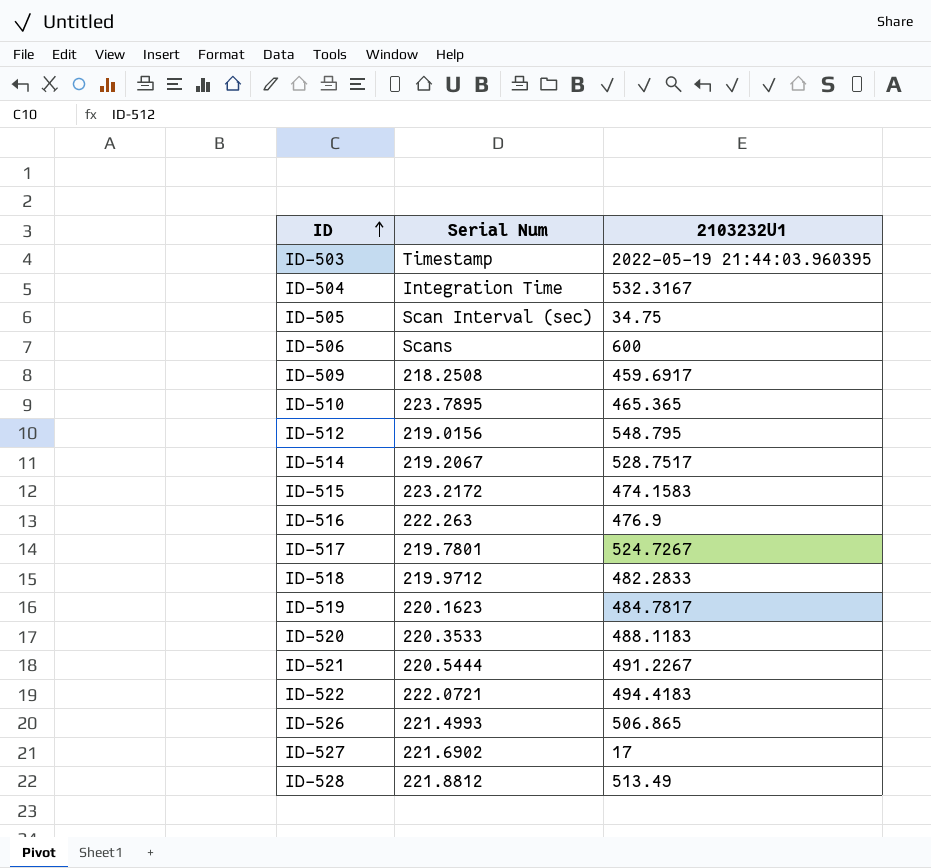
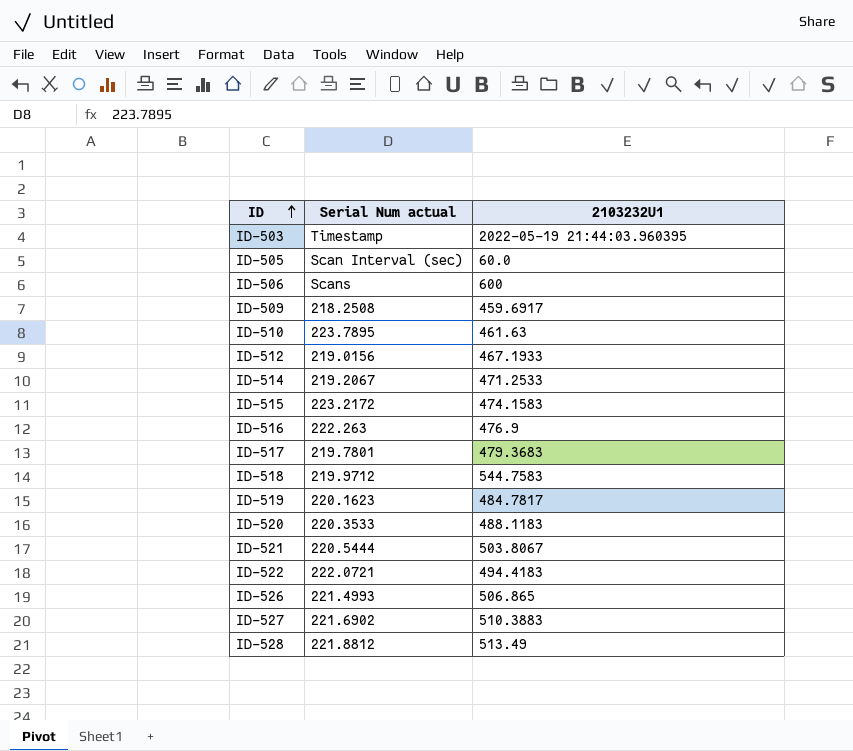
column name: Serial Num -> Serial Num actual
row ID-504: Integration Time | 532.3167 -> none
ID-505 | 2103232U1: 34.75 -> 60.0
ID-510 | 2103232U1: 465.365 -> 461.63
ID-512 | 2103232U1: 548.795 -> 467.1933
ID-514 | 2103232U1: 528.7517 -> 471.2533
ID-517 | 2103232U1: 524.7267 -> 479.3683
ID-518 | 2103232U1: 482.2833 -> 544.7583
ID-521 | 2103232U1: 491.2267 -> 503.8067
ID-527 | 2103232U1: 17 -> 510.3883

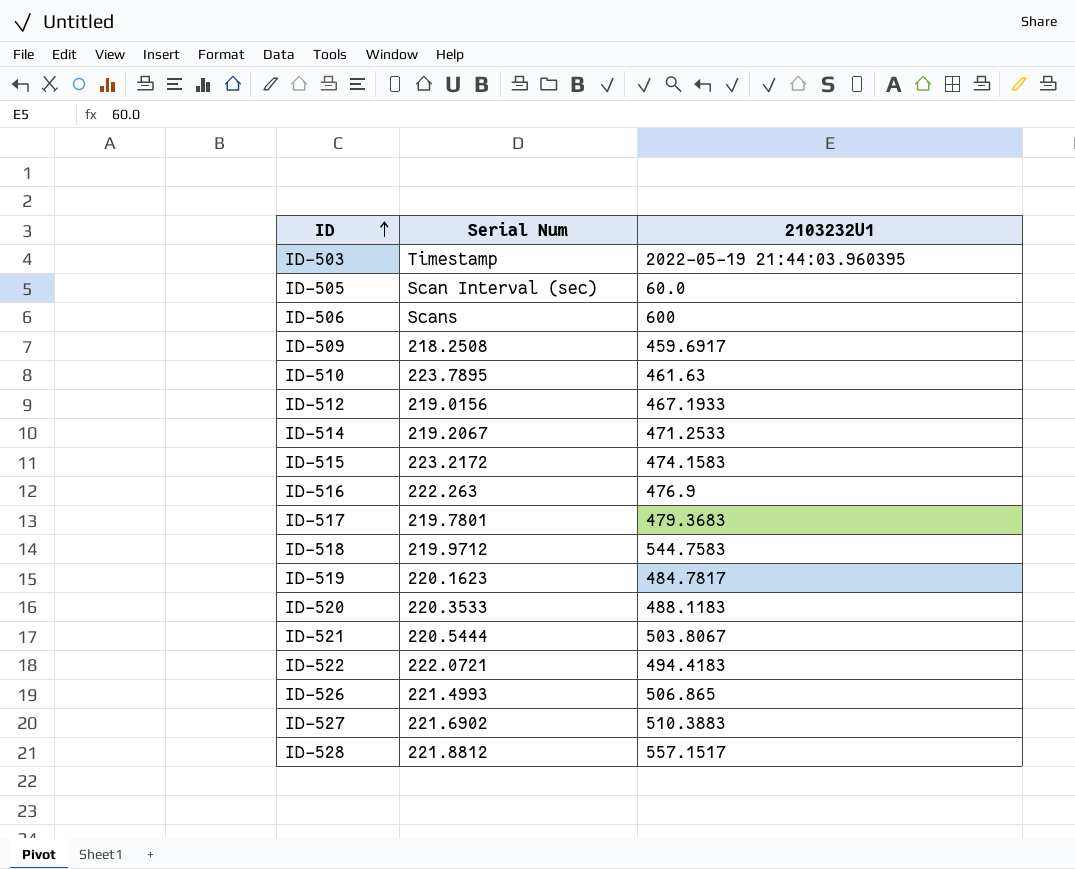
column name: Serial Num actual -> Serial Num
ID-528 | 2103232U1: 513.49 -> 557.1517

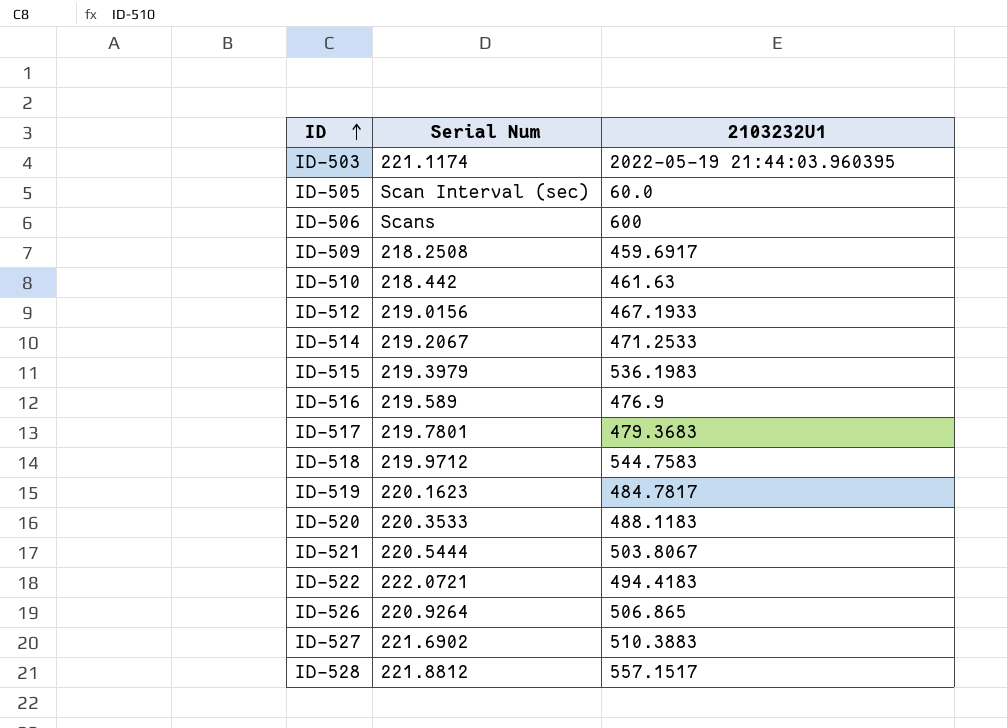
ID-503 | Serial Num: Timestamp -> 221.1174
ID-510 | Serial Num: 223.7895 -> 218.442
ID-515 | Serial Num: 223.2172 -> 219.3979
ID-515 | 2103232U1: 474.1583 -> 536.1983
ID-516 | Serial Num: 222.263 -> 219.589
ID-526 | Serial Num: 221.4993 -> 220.9264

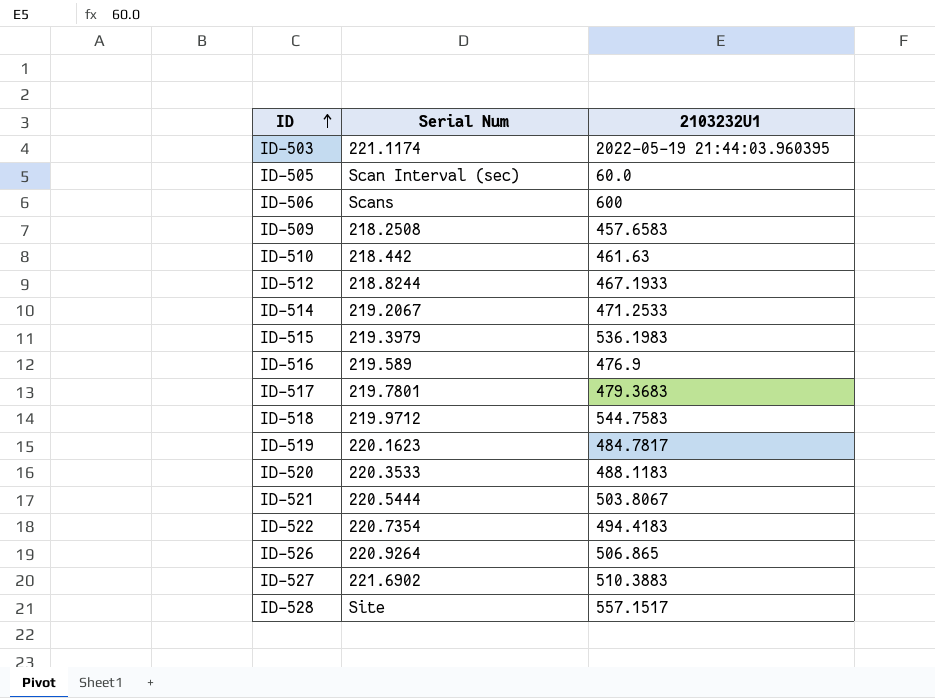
ID-509 | 2103232U1: 459.6917 -> 457.6583
ID-512 | Serial Num: 219.0156 -> 218.8244
ID-522 | Serial Num: 222.0721 -> 220.7354
ID-528 | Serial Num: 221.8812 -> Site

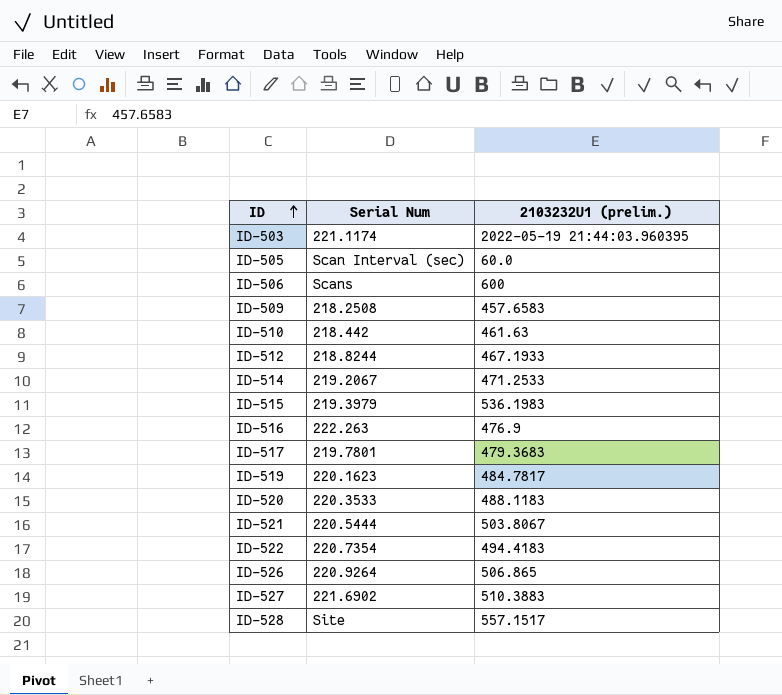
column name: 2103232U1 -> 2103232U1 (prelim.)
row ID-518: 219.9712 | 544.7583 -> none
ID-516 | Serial Num: 219.589 -> 222.263

